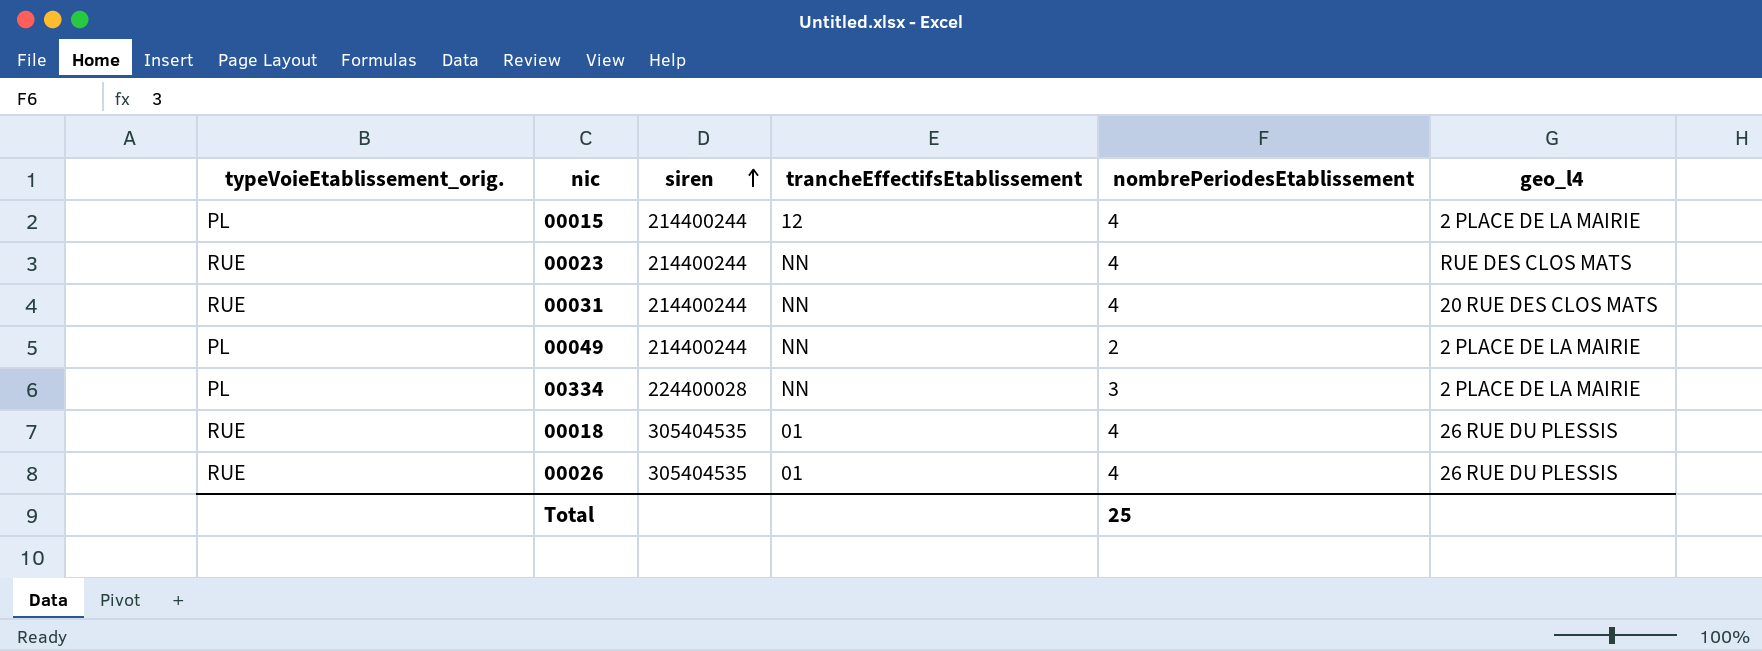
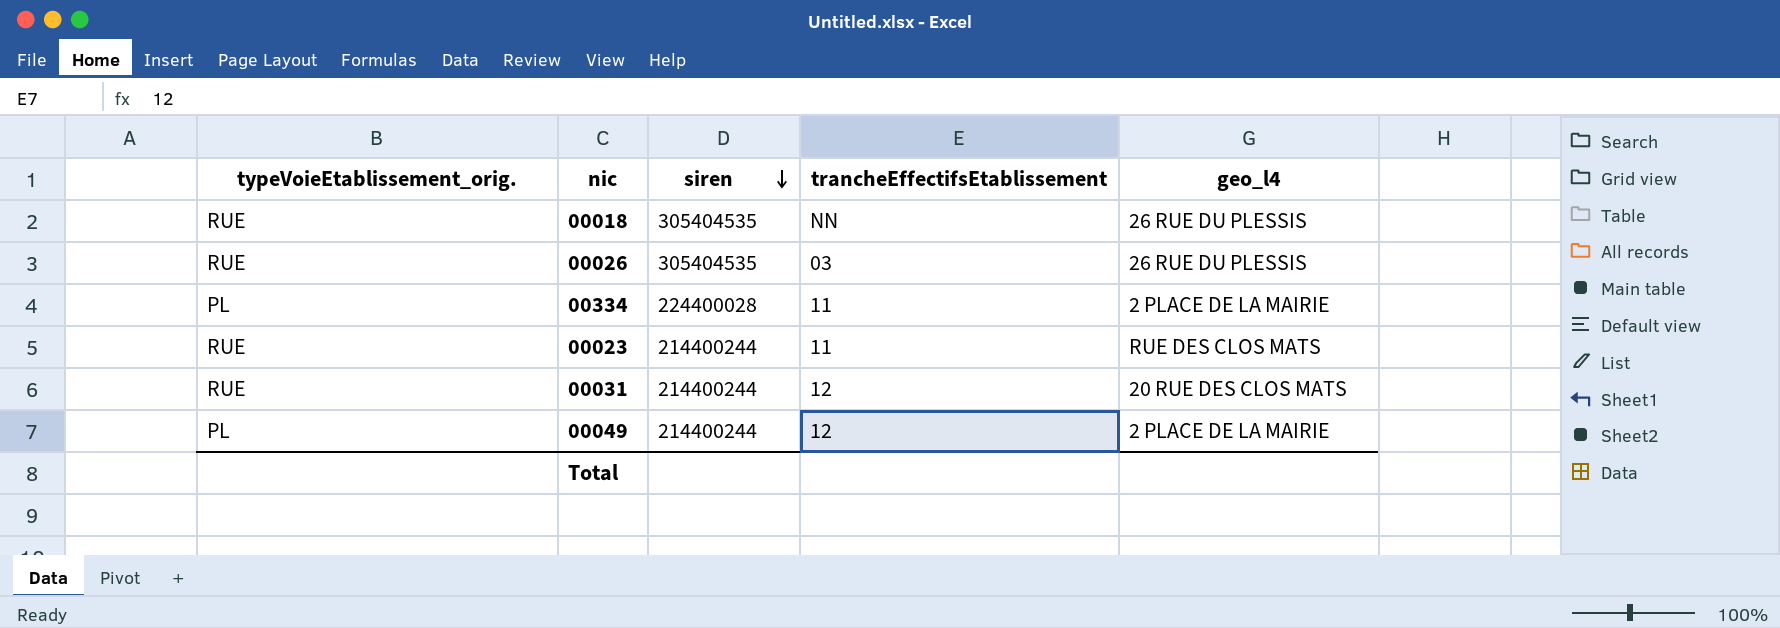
row order: siren ascending -> siren descending
column nombrePeriodesEtablissement | position: 5 -> none
row 00015: PL | 214400244 | 12 | 4 | 2 PLACE DE LA MAIRIE -> none
00018 | trancheEffectifsEtablissement: 01 -> NN
00026 | trancheEffectifsEtablissement: 01 -> 03
00334 | trancheEffectifsEtablissement: NN -> 11
00023 | trancheEffectifsEtablissement: NN -> 11
00031 | trancheEffectifsEtablissement: NN -> 12
00049 | trancheEffectifsEtablissement: NN -> 12

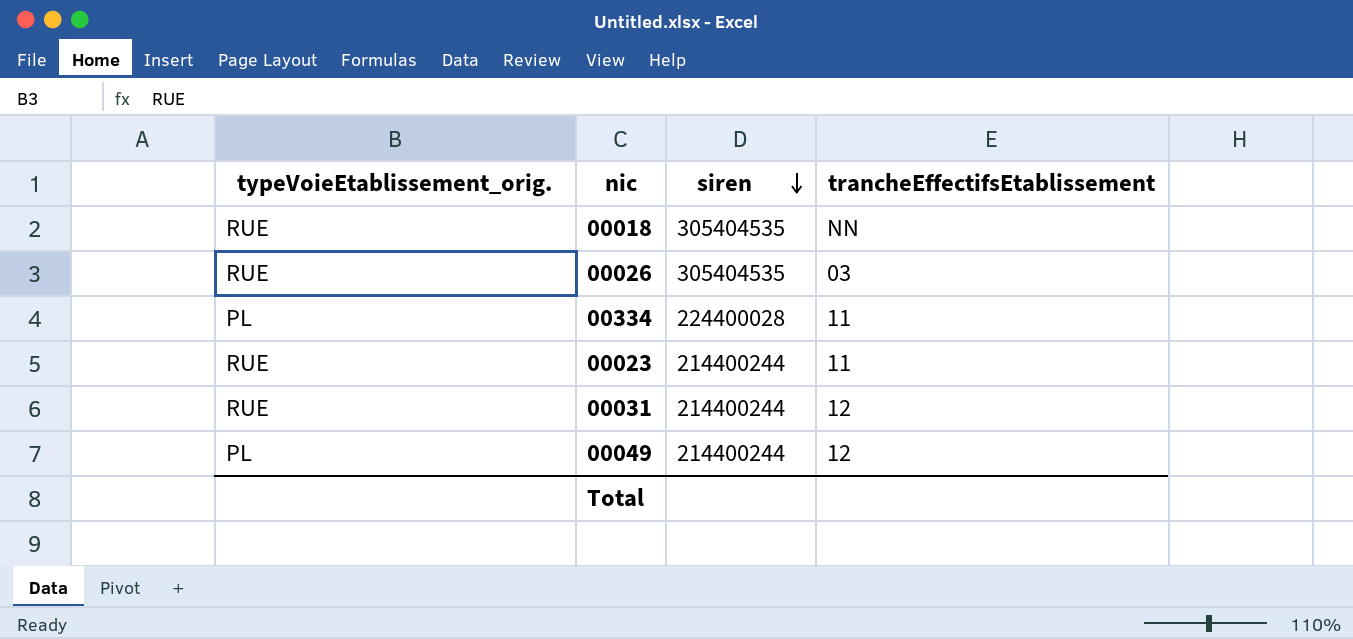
column geo_l4 | position: 5 -> none

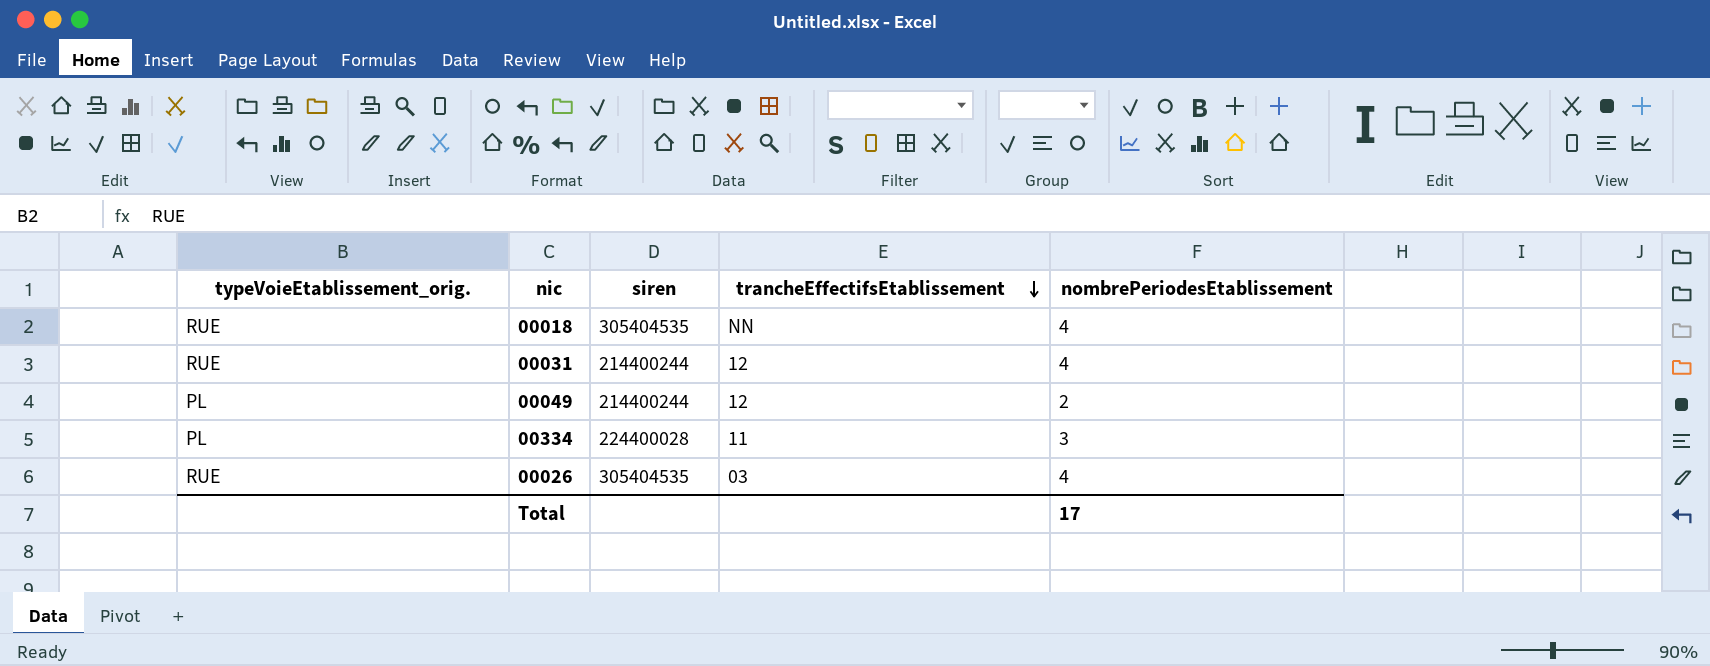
row order: siren descending -> trancheEffectifsEtablissement descending
column nombrePeriodesEtablissement | position: none -> 5
row 00023: RUE | 214400244 | 11 -> none

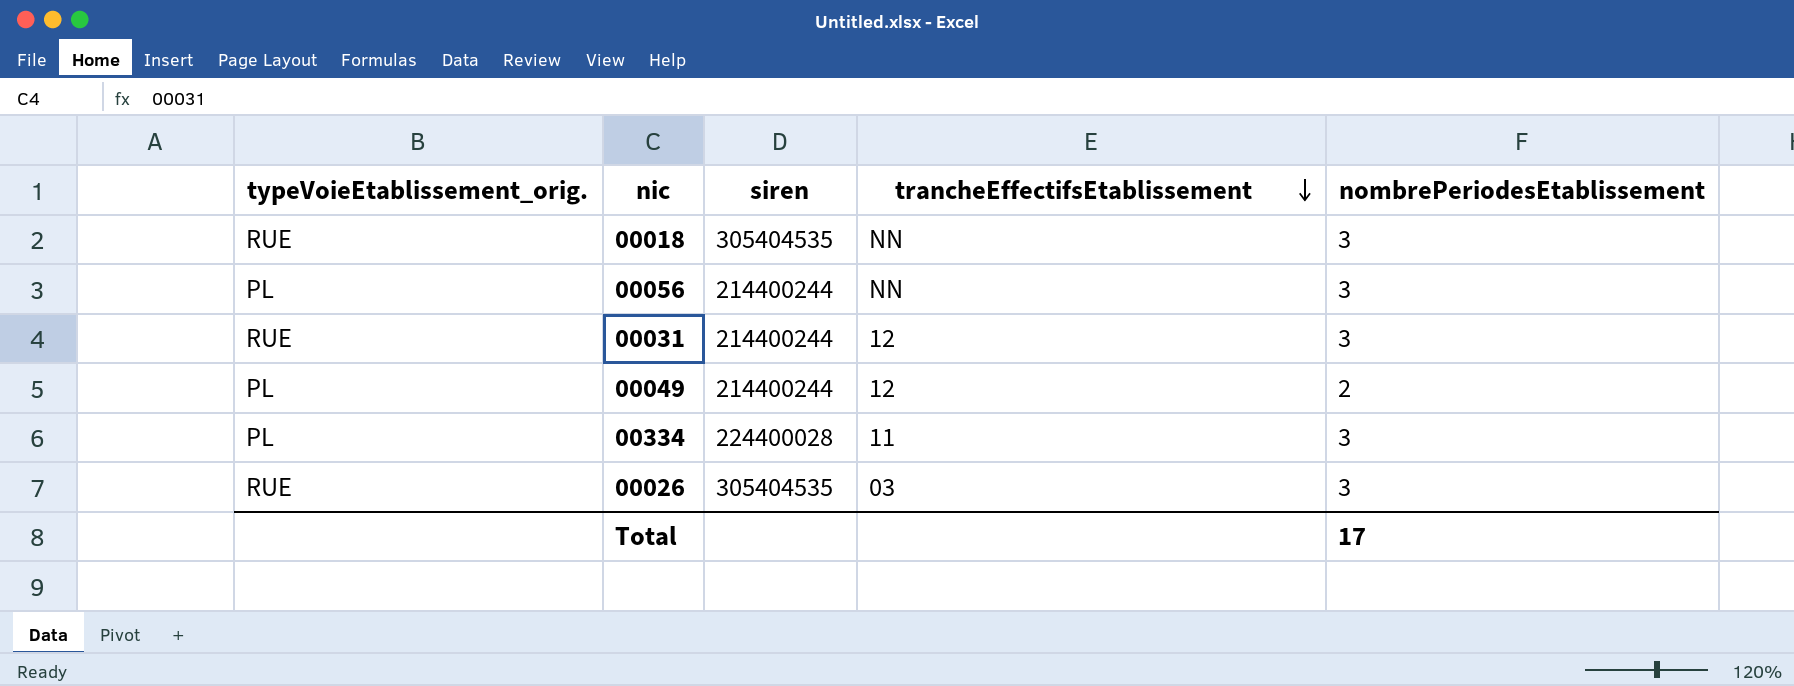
00018 | nombrePeriodesEtablissement: 4 -> 3
row 00056: none -> PL | 214400244 | NN | 3
00031 | nombrePeriodesEtablissement: 4 -> 3
00026 | nombrePeriodesEtablissement: 4 -> 3

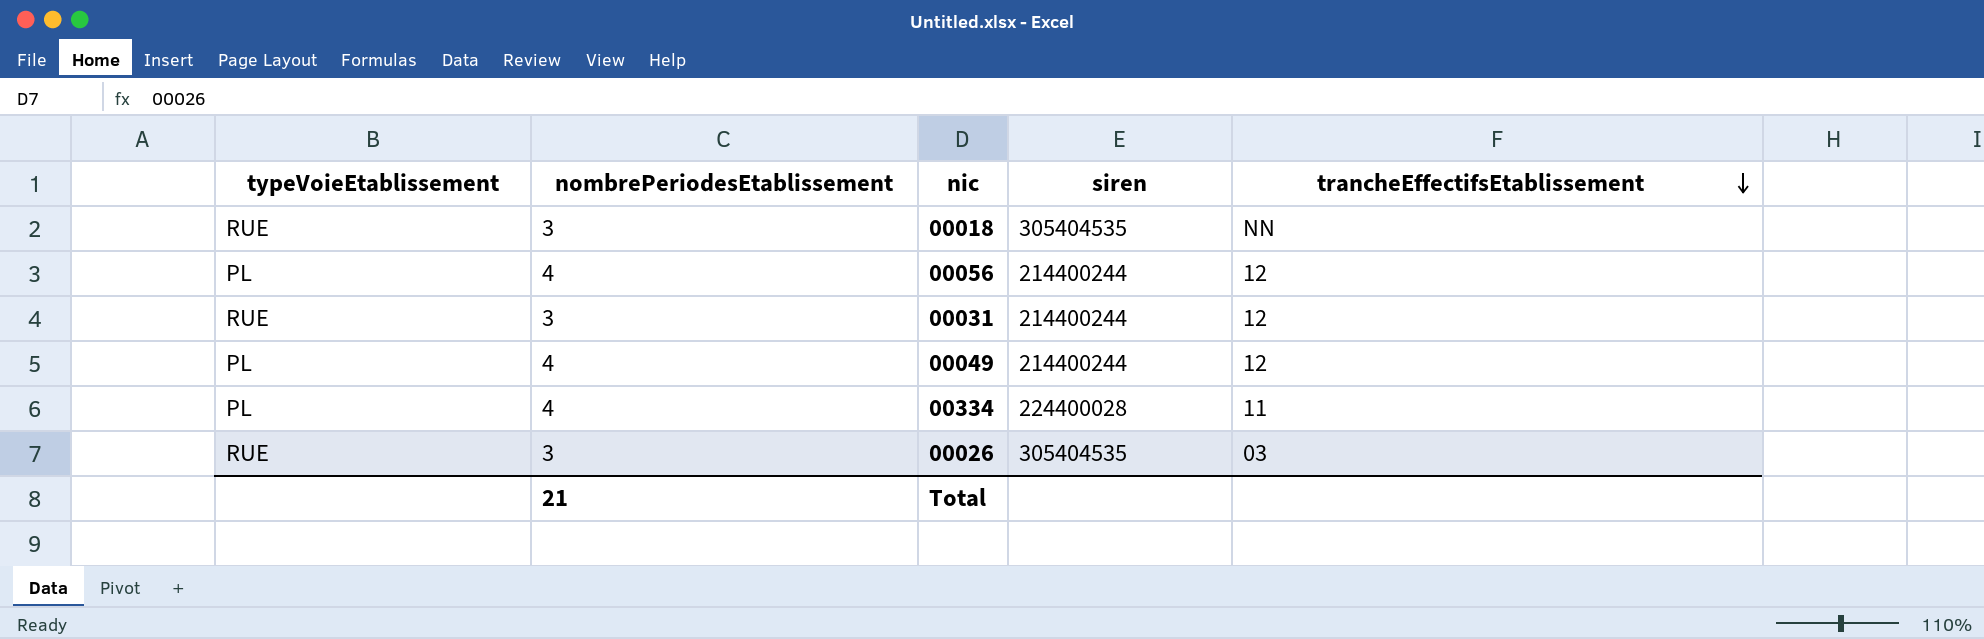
column name: typeVoieEtablissement_orig. -> typeVoieEtablissement
column nombrePeriodesEtablissement | position: 5 -> 2
00056 | nombrePeriodesEtablissement: 3 -> 4
00056 | trancheEffectifsEtablissement: NN -> 12
00049 | nombrePeriodesEtablissement: 2 -> 4
00334 | nombrePeriodesEtablissement: 3 -> 4
Total | nombrePeriodesEtablissement: 17 -> 21

